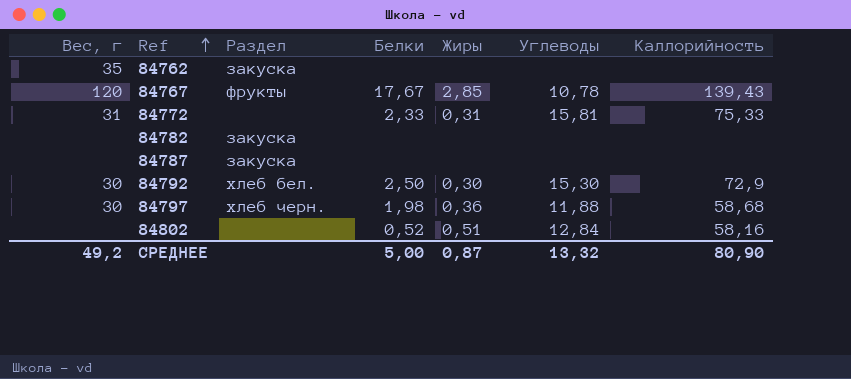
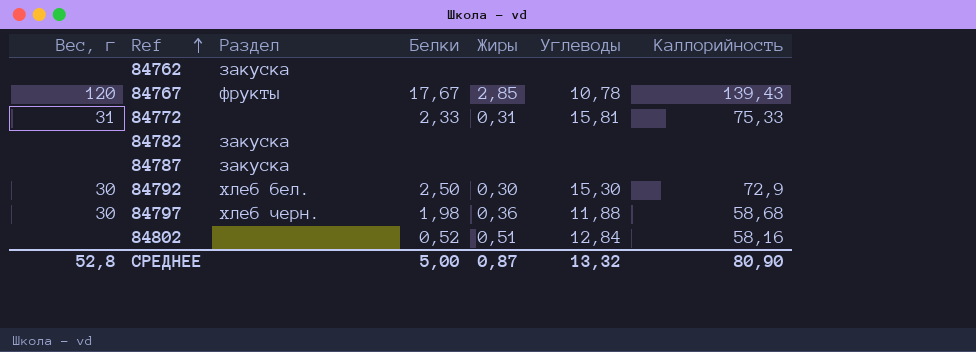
84762 | Вес, г: 35 -> none
СРЕДНЕЕ | Вес, г: 49,2 -> 52,8

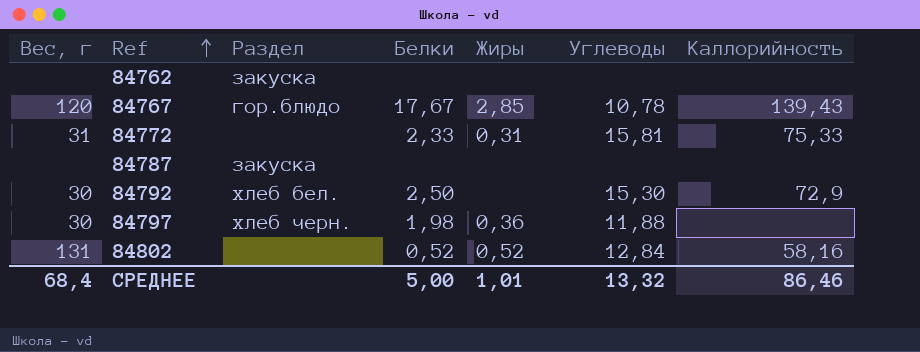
row 84782: none | закуска | none | none | none | none -> none
84767 | Раздел: фрукты -> гор.блюдо
84792 | Жиры: 0,30 -> none
84797 | Каллорийность: 58,68 -> none
84802 | Вес, г: none -> 131
84802 | Жиры: 0,51 -> 0,52
СРЕДНЕЕ | Вес, г: 52,8 -> 68,4
СРЕДНЕЕ | Жиры: 0,87 -> 1,01
СРЕДНЕЕ | Каллорийность: 80,90 -> 86,46

